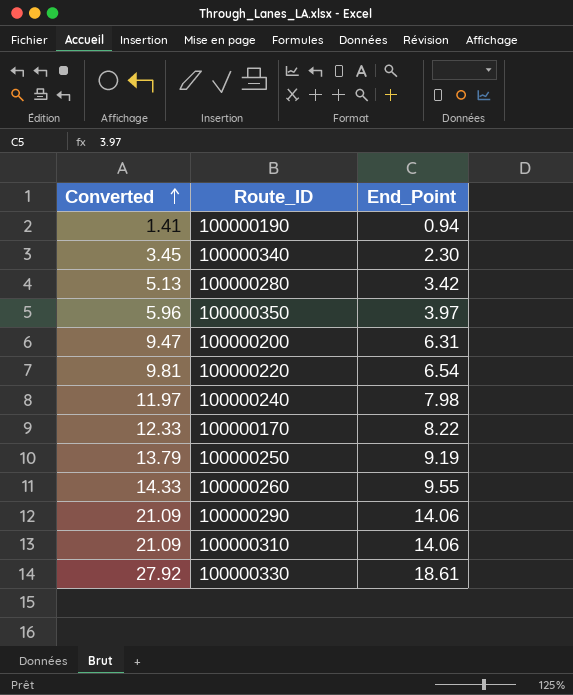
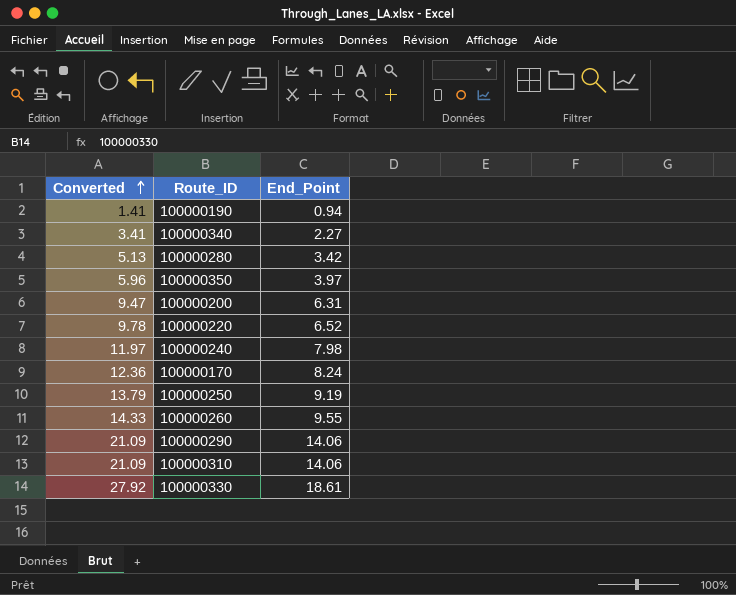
100000340 | Converted: 3.45 -> 3.41
100000340 | End_Point: 2.30 -> 2.27
100000220 | Converted: 9.81 -> 9.78
100000220 | End_Point: 6.54 -> 6.52
100000170 | Converted: 12.33 -> 12.36
100000170 | End_Point: 8.22 -> 8.24

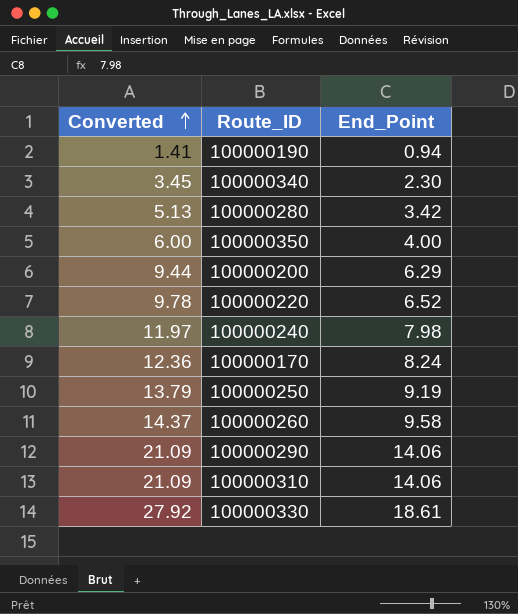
100000340 | Converted: 3.41 -> 3.45
100000340 | End_Point: 2.27 -> 2.30
100000350 | Converted: 5.96 -> 6.00
100000350 | End_Point: 3.97 -> 4.00
100000200 | Converted: 9.47 -> 9.44
100000200 | End_Point: 6.31 -> 6.29
100000260 | Converted: 14.33 -> 14.37
100000260 | End_Point: 9.55 -> 9.58

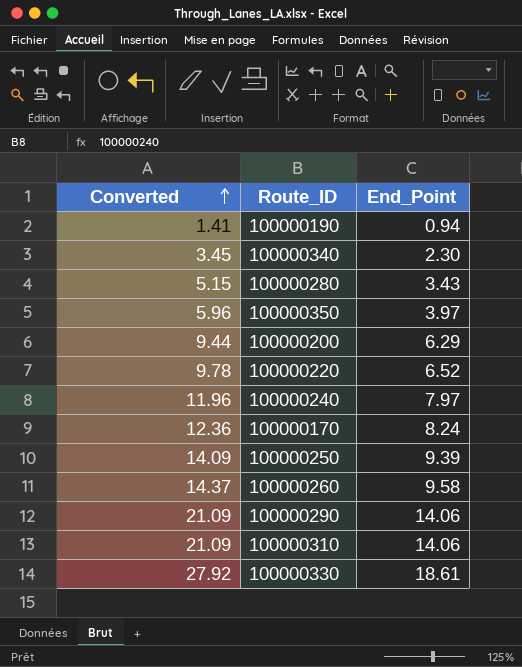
100000280 | Converted: 5.13 -> 5.15
100000280 | End_Point: 3.42 -> 3.43
100000350 | Converted: 6.00 -> 5.96
100000350 | End_Point: 4.00 -> 3.97
100000240 | Converted: 11.97 -> 11.96
100000240 | End_Point: 7.98 -> 7.97
100000250 | Converted: 13.79 -> 14.09
100000250 | End_Point: 9.19 -> 9.39

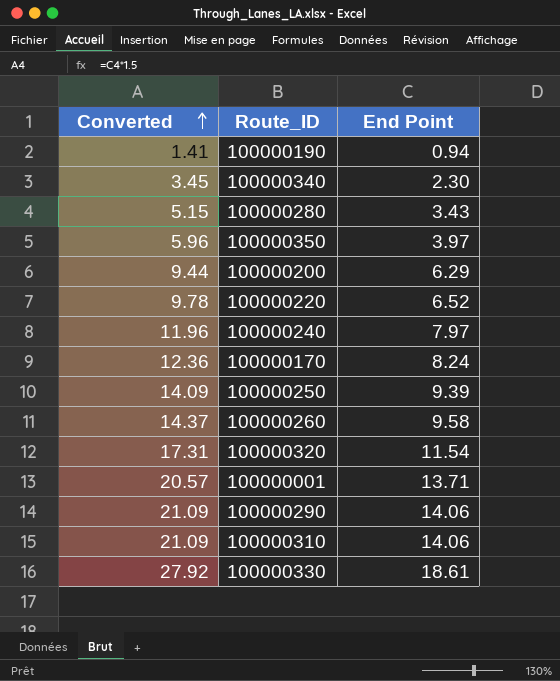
column name: End_Point -> End Point
row 100000320: none -> 17.31 | 11.54
row 100000001: none -> 20.57 | 13.71

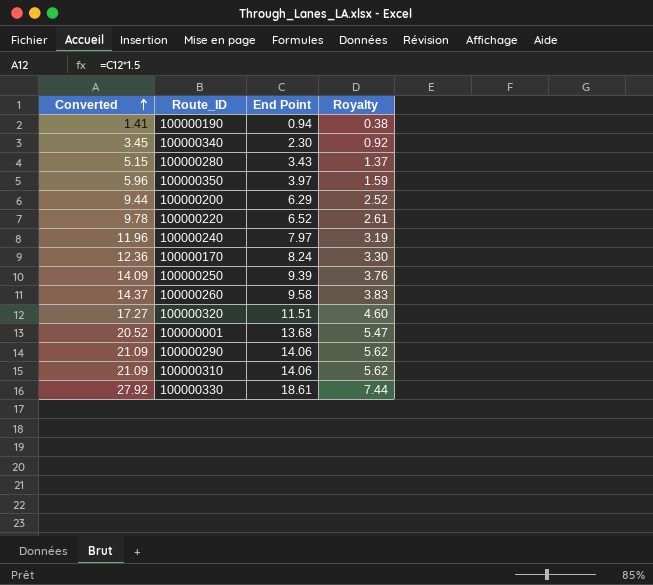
column Royalty | formula: none -> [End Point] * 0.4
100000320 | Converted: 17.31 -> 17.27
100000320 | End Point: 11.54 -> 11.51
100000001 | Converted: 20.57 -> 20.52
100000001 | End Point: 13.71 -> 13.68

